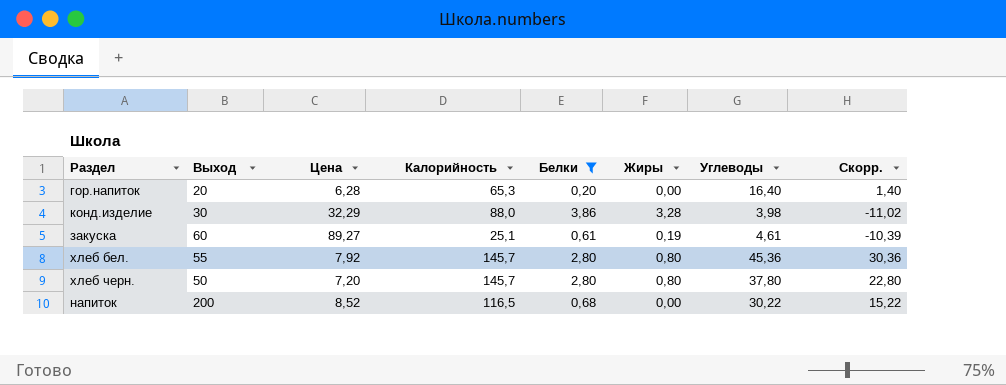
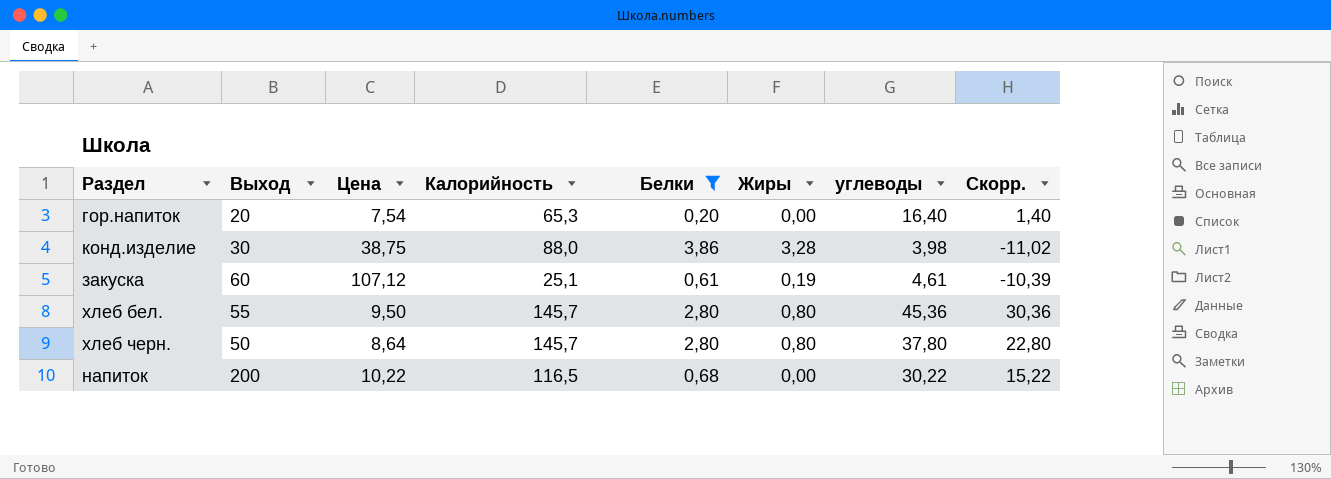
column name: Углеводы -> углеводы
гор.напиток | Цена: 6,28 -> 7,54
конд.изделие | Цена: 32,29 -> 38,75
закуска | Цена: 89,27 -> 107,12
хлеб бел. | Цена: 7,92 -> 9,50
хлеб черн. | Цена: 7,20 -> 8,64
напиток | Цена: 8,52 -> 10,22

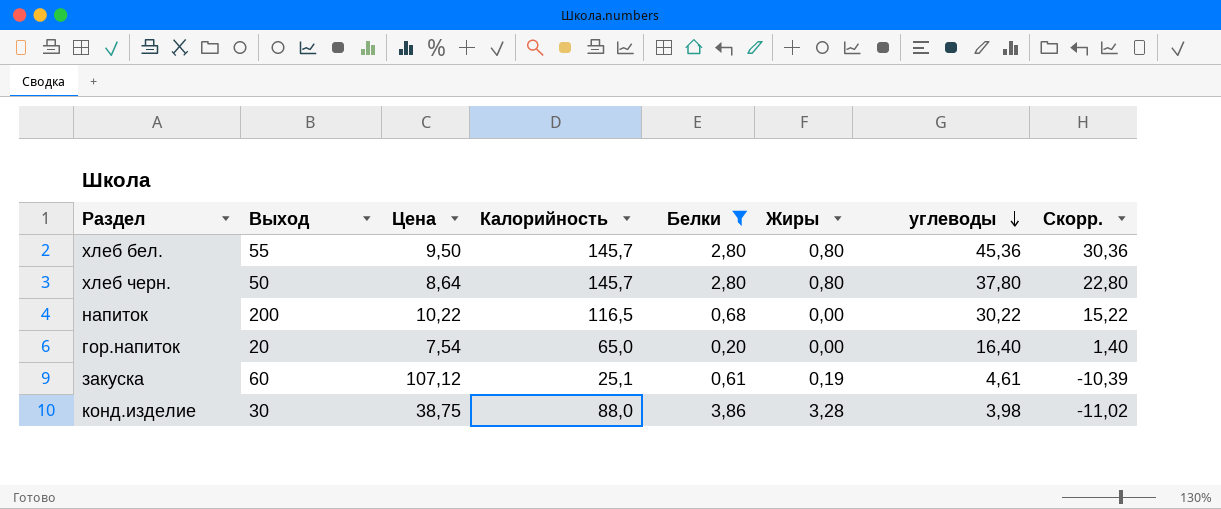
row order: none -> углеводы descending
гор.напиток | Калорийность: 65,3 -> 65,0

